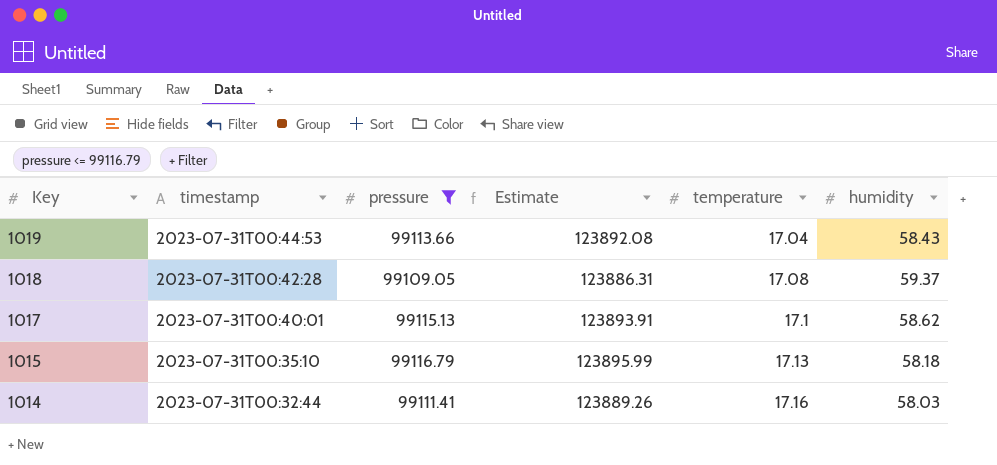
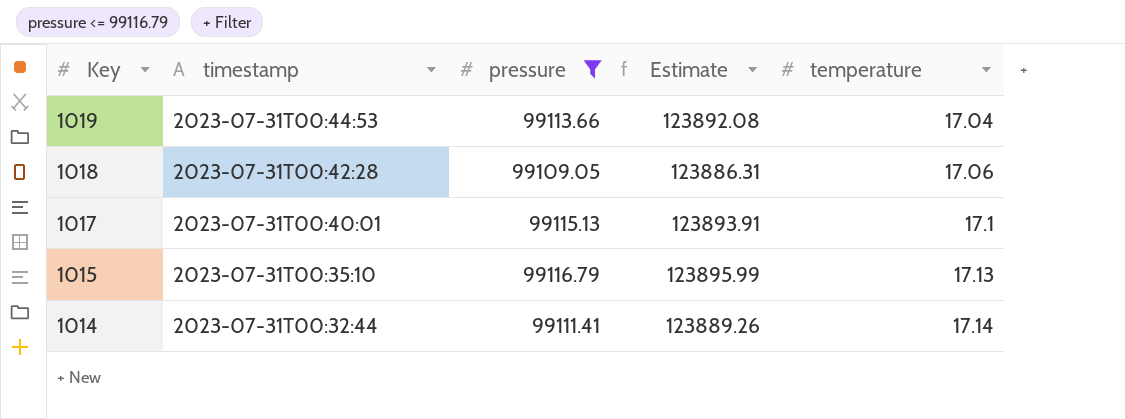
column humidity | position: 6 -> none
1018 | temperature: 17.08 -> 17.06
1014 | temperature: 17.16 -> 17.14

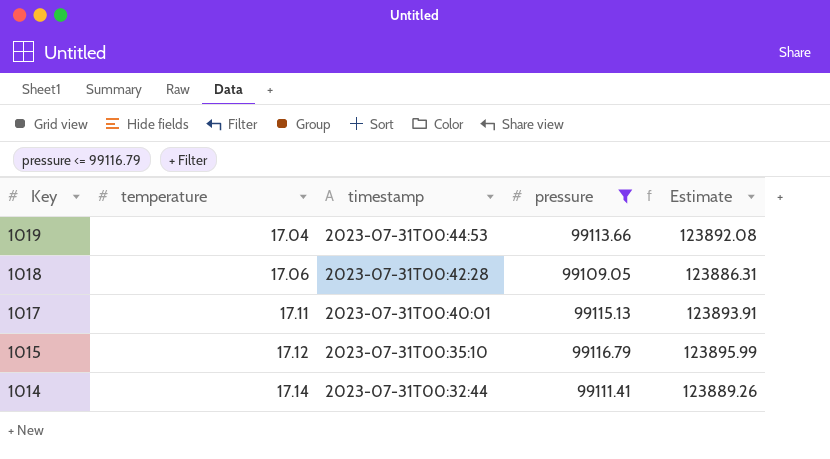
column temperature | position: 5 -> 2
1017 | temperature: 17.1 -> 17.11
1015 | temperature: 17.13 -> 17.12

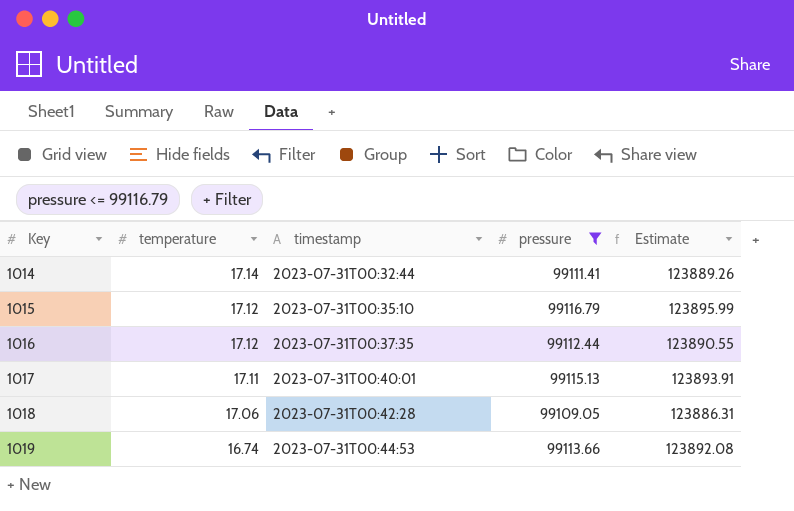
row order: Key descending -> Key ascending
row 1016: none -> 17.12 | 2023-07-31T00:37:35 | 99112.44 | 123890.55
1019 | temperature: 17.04 -> 16.74

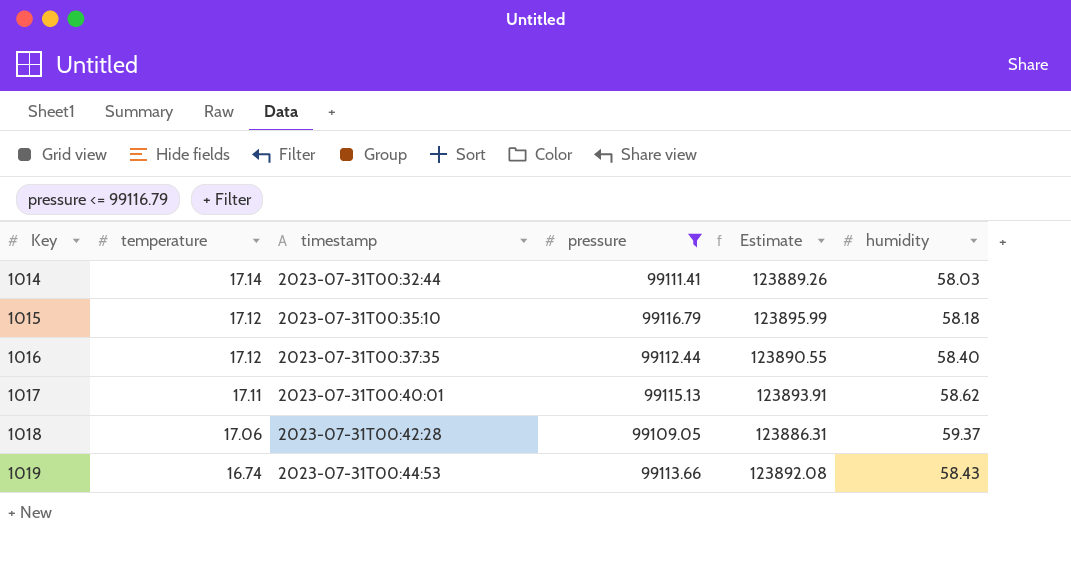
column humidity | position: none -> 6

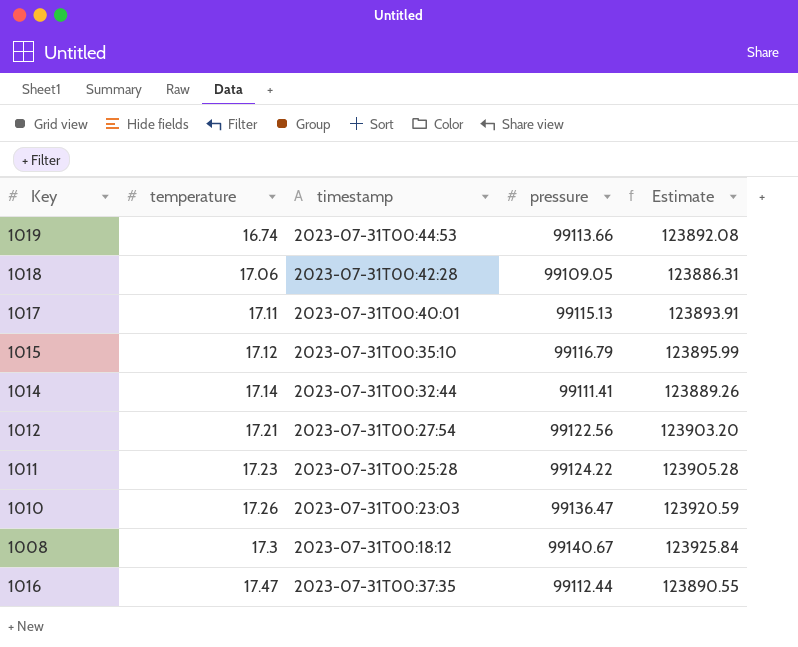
filter: pressure <= 99116.79 -> none
row order: Key ascending -> temperature ascending
column humidity | position: 6 -> none
1016 | temperature: 17.12 -> 17.47

